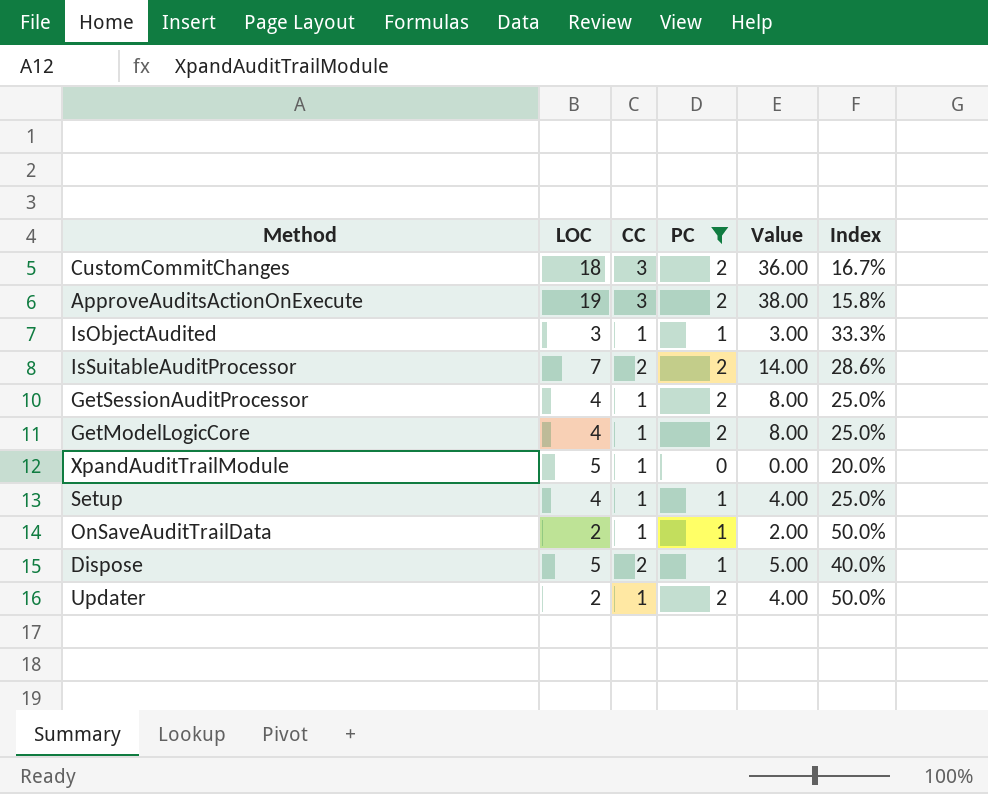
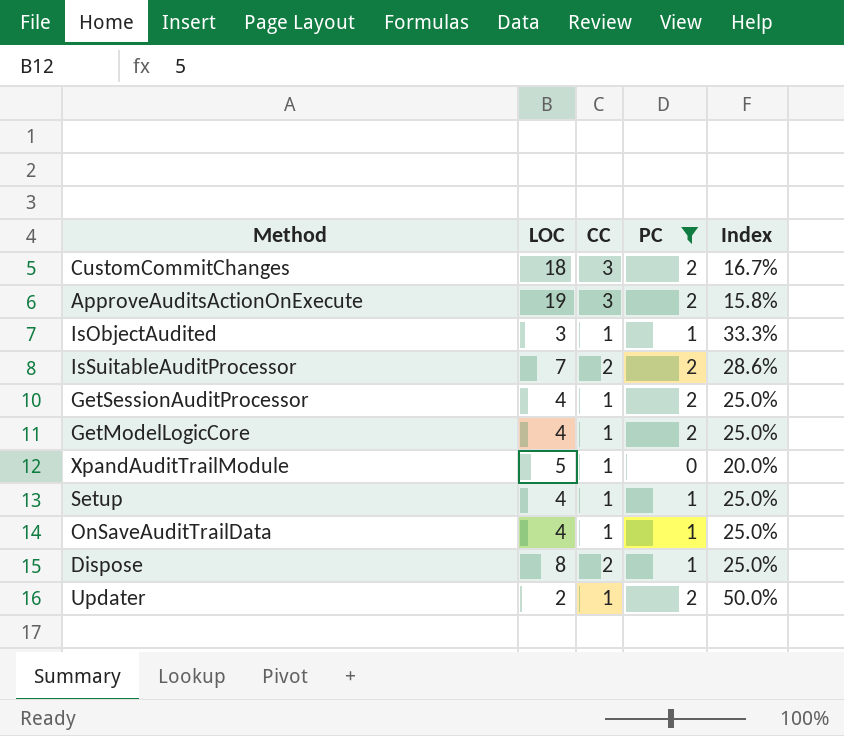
column Value | formula: [LOC] * [PC] -> none
OnSaveAuditTrailData | LOC: 2 -> 4
OnSaveAuditTrailData | Index: 50.0% -> 25.0%
Dispose | LOC: 5 -> 8
Dispose | Index: 40.0% -> 25.0%

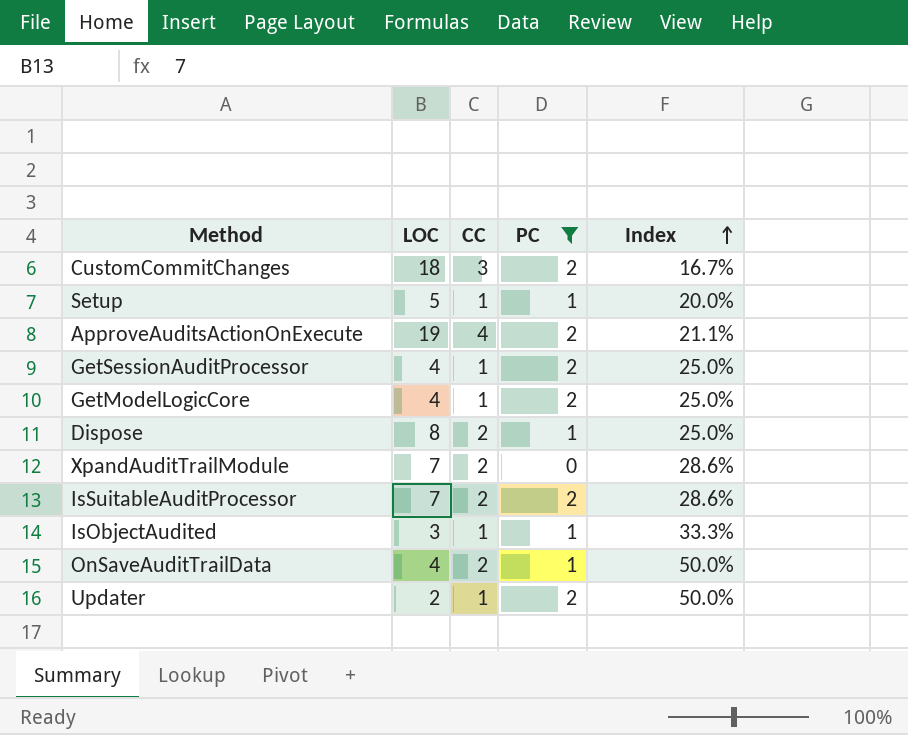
row order: none -> Index ascending
Setup | LOC: 4 -> 5
Setup | Index: 25.0% -> 20.0%
ApproveAuditsActionOnExecute | CC: 3 -> 4
ApproveAuditsActionOnExecute | Index: 15.8% -> 21.1%
XpandAuditTrailModule | LOC: 5 -> 7
XpandAuditTrailModule | CC: 1 -> 2
XpandAuditTrailModule | Index: 20.0% -> 28.6%
OnSaveAuditTrailData | CC: 1 -> 2
OnSaveAuditTrailData | Index: 25.0% -> 50.0%

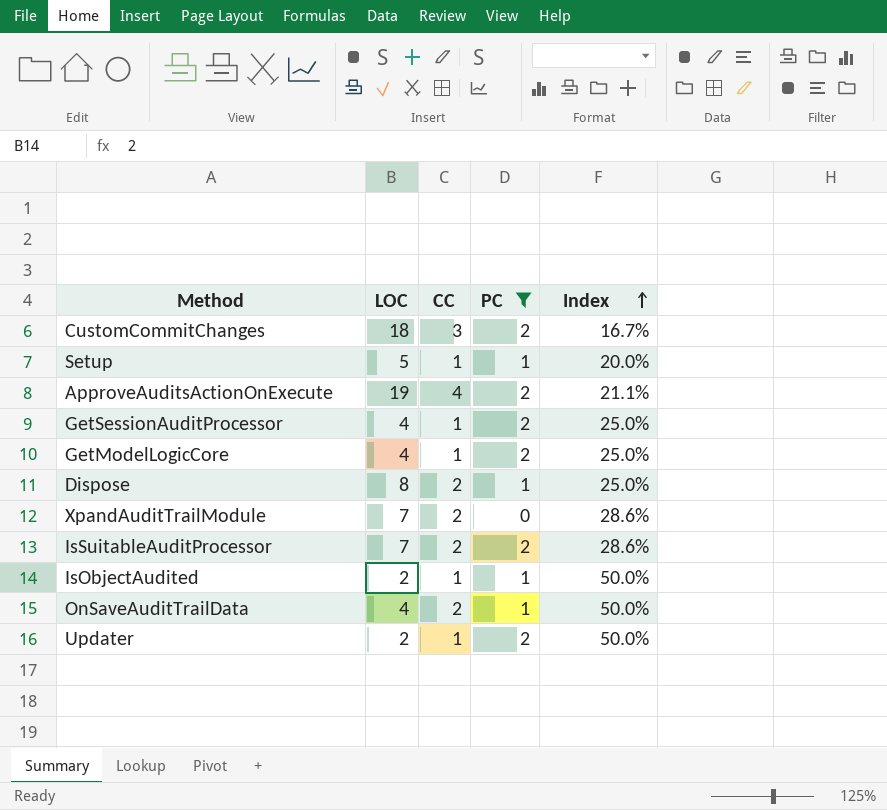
IsObjectAudited | LOC: 3 -> 2
IsObjectAudited | Index: 33.3% -> 50.0%

